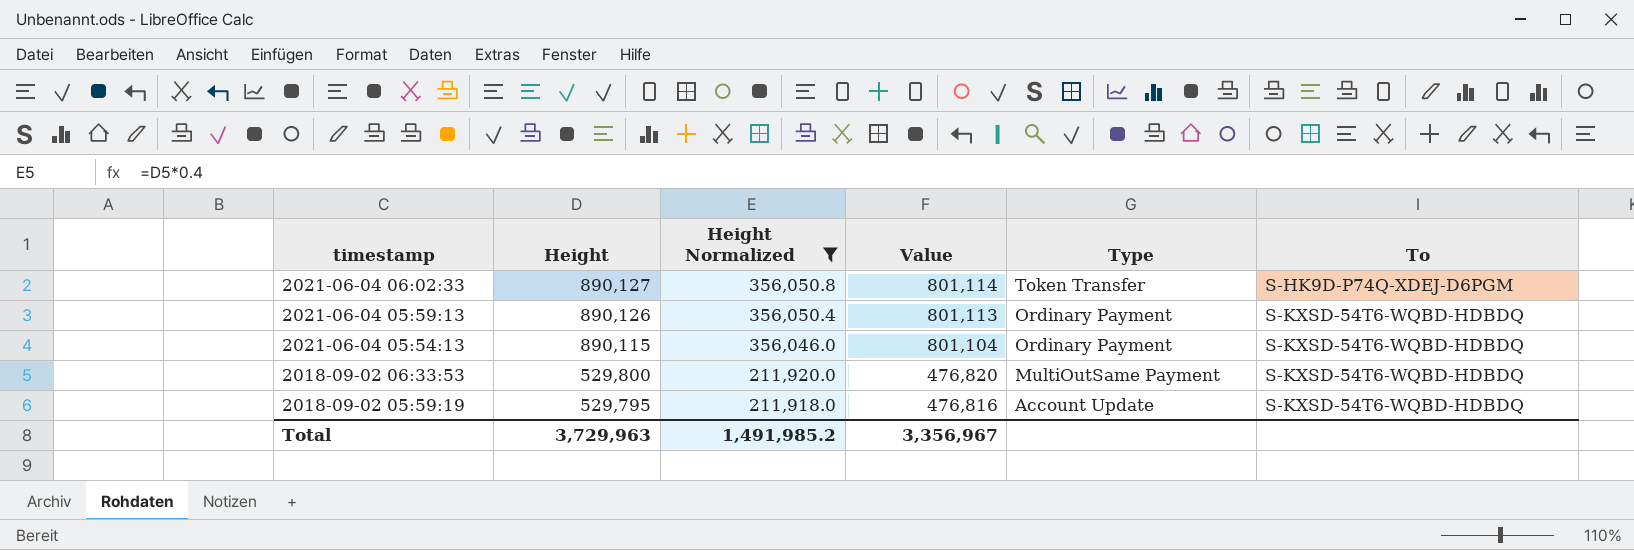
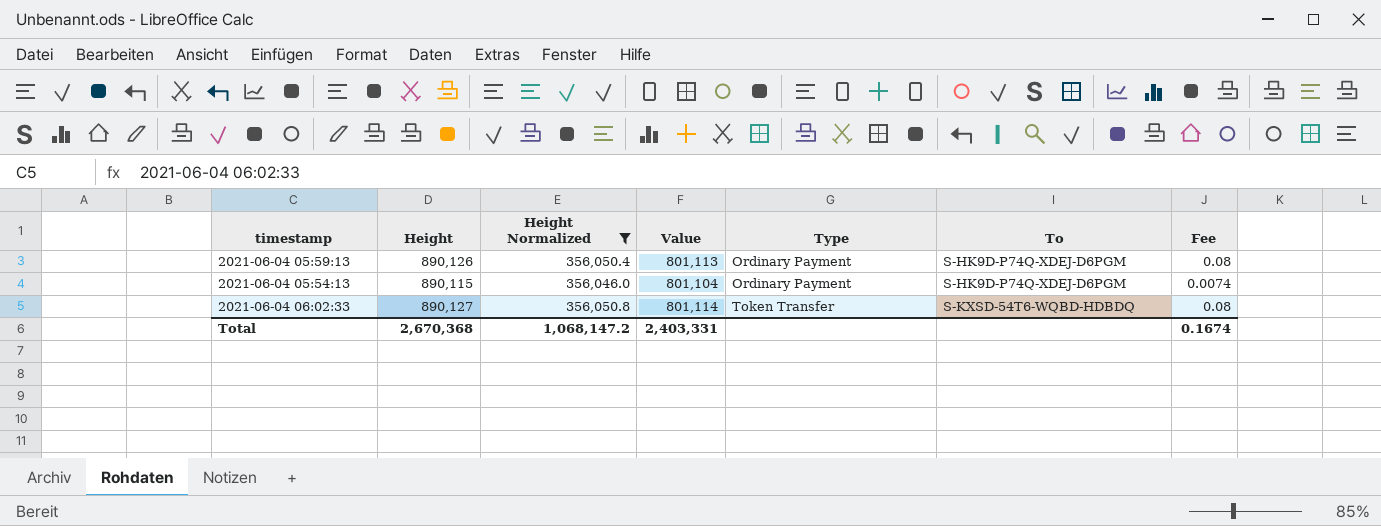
row order: timestamp descending -> Type ascending
column Fee | position: none -> 7
row 2018-09-02 06:33:53: 529,800 | 211,920.0 | 476,820 | MultiOutSame Payment | S-KXSD-54T6-WQBD-HDBDQ -> none
row 2018-09-02 05:59:19: 529,795 | 211,918.0 | 476,816 | Account Update | S-KXSD-54T6-WQBD-HDBDQ -> none
2021-06-04 05:59:13 | To: S-KXSD-54T6-WQBD-HDBDQ -> S-HK9D-P74Q-XDEJ-D6PGM
2021-06-04 05:54:13 | To: S-KXSD-54T6-WQBD-HDBDQ -> S-HK9D-P74Q-XDEJ-D6PGM
2021-06-04 06:02:33 | To: S-HK9D-P74Q-XDEJ-D6PGM -> S-KXSD-54T6-WQBD-HDBDQ
Total | Height: 3,729,963 -> 2,670,368
Total | Height Normalized: 1,491,985.2 -> 1,068,147.2
Total | Value: 3,356,967 -> 2,403,331

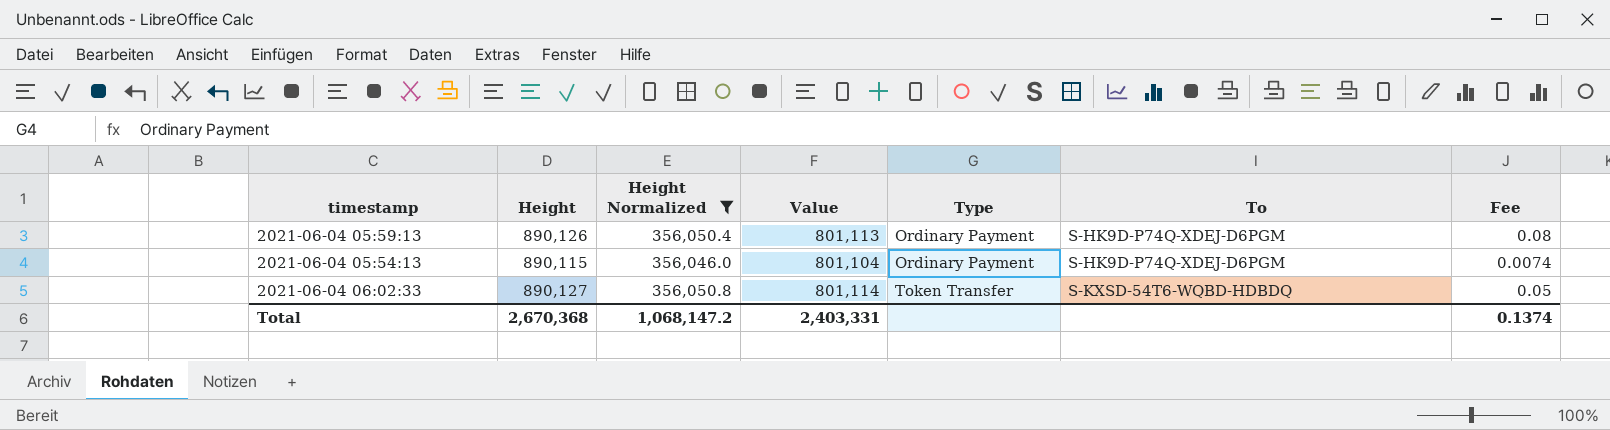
2021-06-04 06:02:33 | Fee: 0.08 -> 0.05
Total | Fee: 0.1674 -> 0.1374

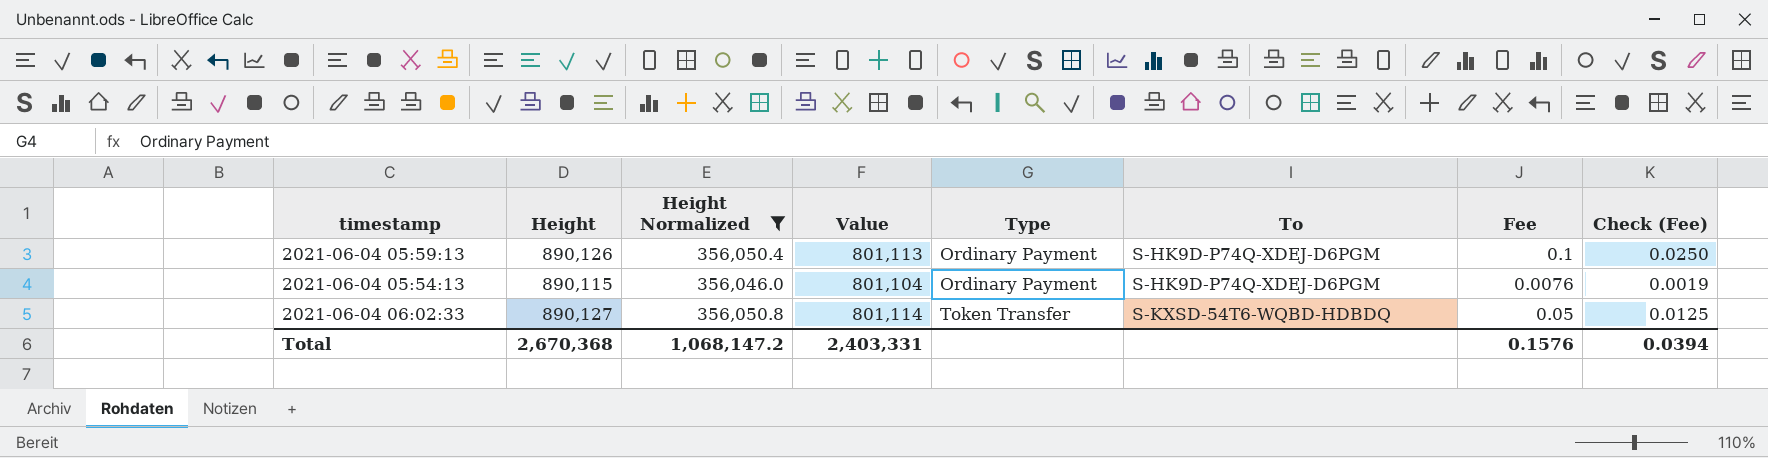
column Check (Fee) | formula: none -> [Fee] * 0.25
2021-06-04 05:59:13 | Fee: 0.08 -> 0.1
2021-06-04 05:54:13 | Fee: 0.0074 -> 0.0076
Total | Fee: 0.1374 -> 0.1576

